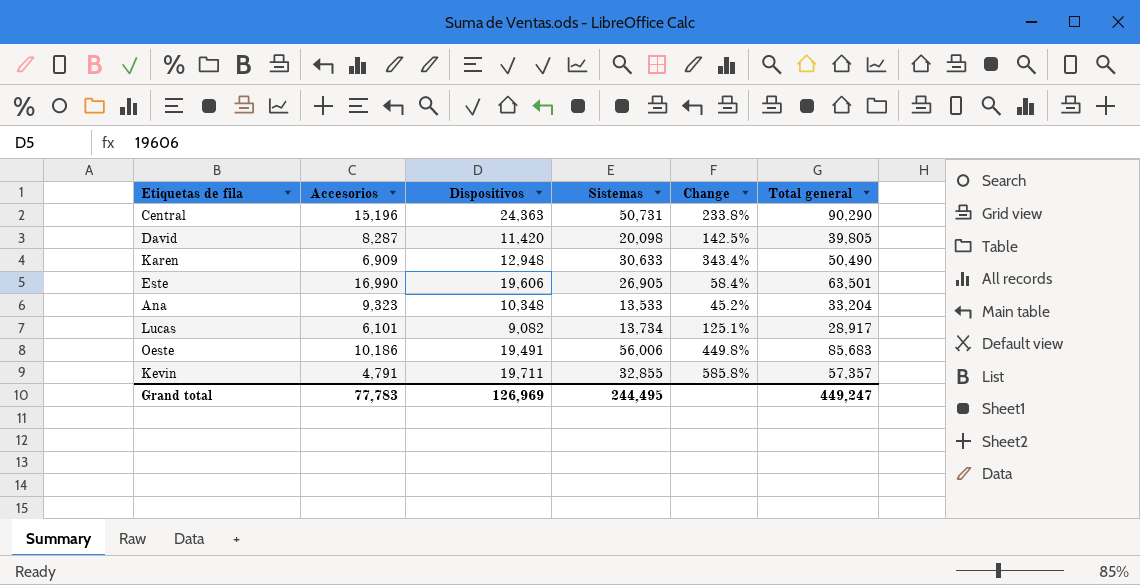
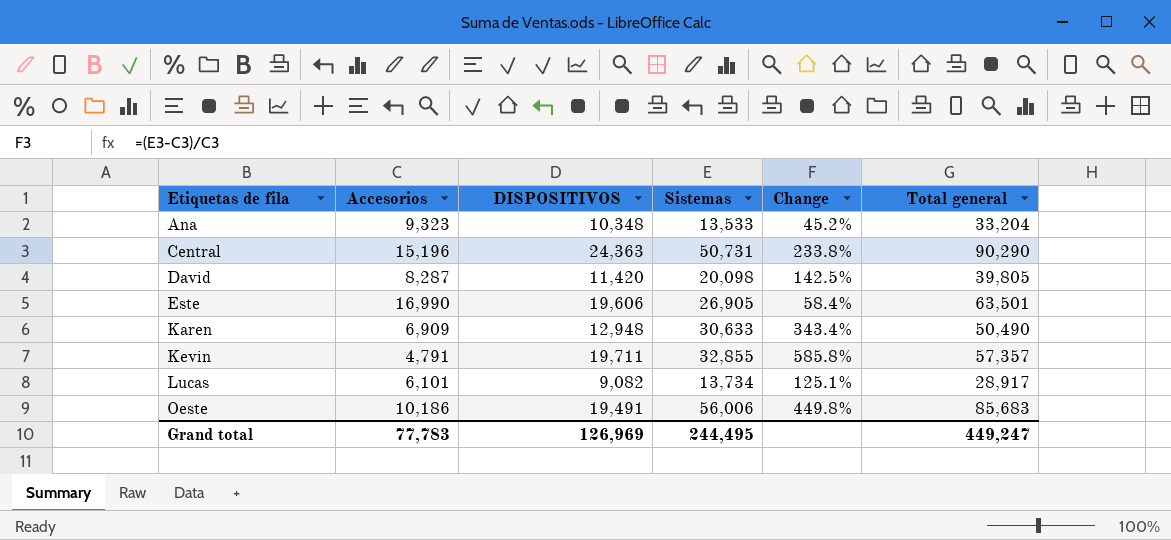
row order: none -> Etiquetas de fila ascending
column name: Dispositivos -> DISPOSITIVOS

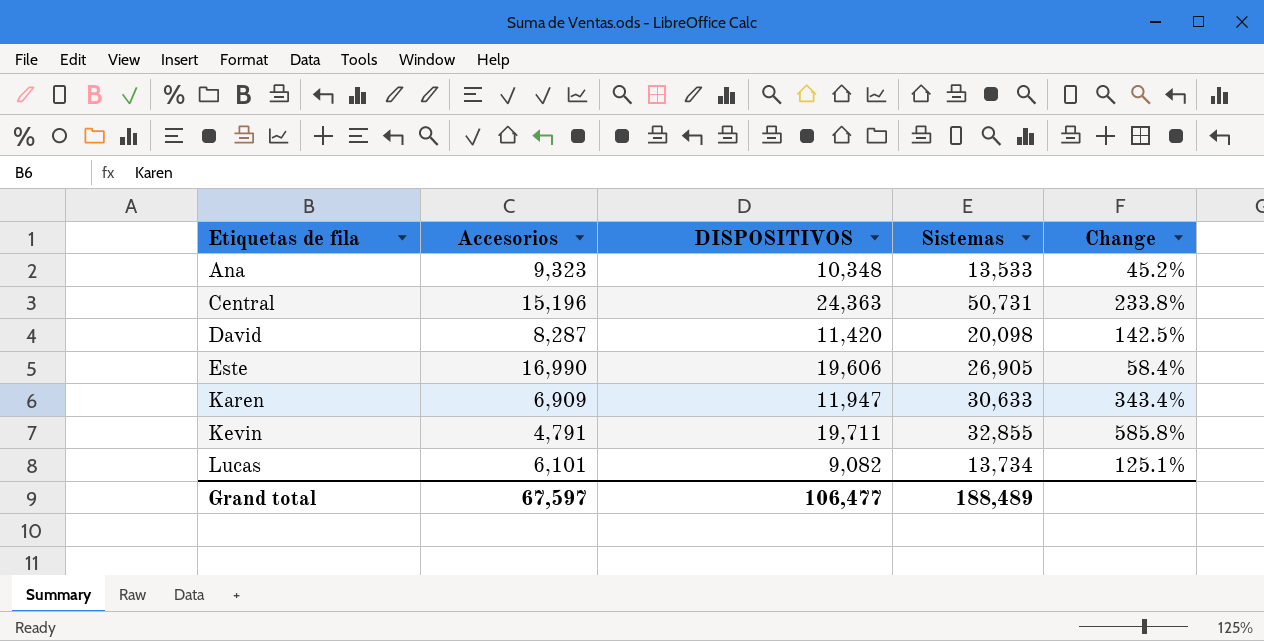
column Total general | formula: [Accesorios] + [DISPOSITIVOS] + [Sistemas] -> none
row Oeste: 10,186 | 19,491 | 56,006 | 449.8% | 85,683 -> none
Karen | DISPOSITIVOS: 12,948 -> 11,947
Grand total | Accesorios: 77,783 -> 67,597
Grand total | DISPOSITIVOS: 126,969 -> 106,477
Grand total | Sistemas: 244,495 -> 188,489

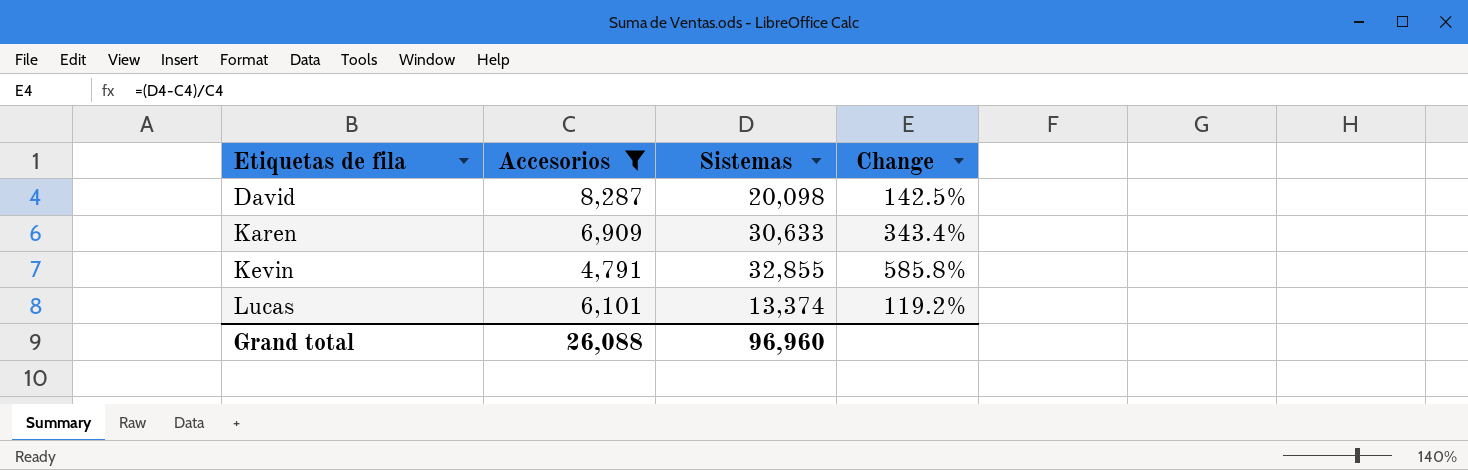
filter: none -> Accesorios <= 8,287
column DISPOSITIVOS | position: 3 -> none
Lucas | Sistemas: 13,734 -> 13,374
Lucas | Change: 125.1% -> 119.2%
Grand total | Accesorios: 67,597 -> 26,088
Grand total | Sistemas: 188,489 -> 96,960

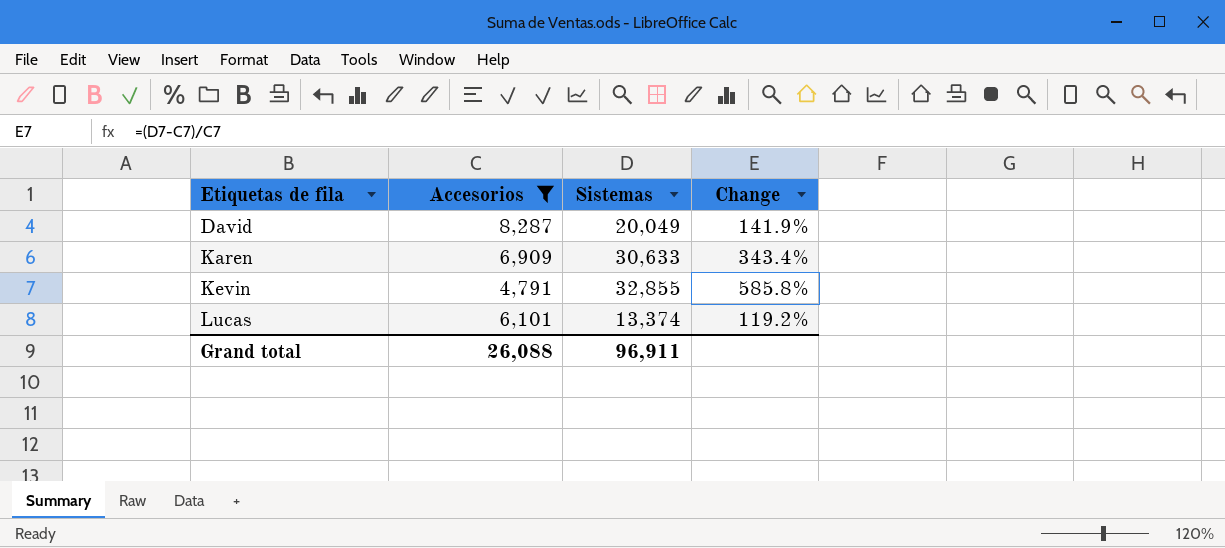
David | Sistemas: 20,098 -> 20,049
David | Change: 142.5% -> 141.9%
Grand total | Sistemas: 96,960 -> 96,911

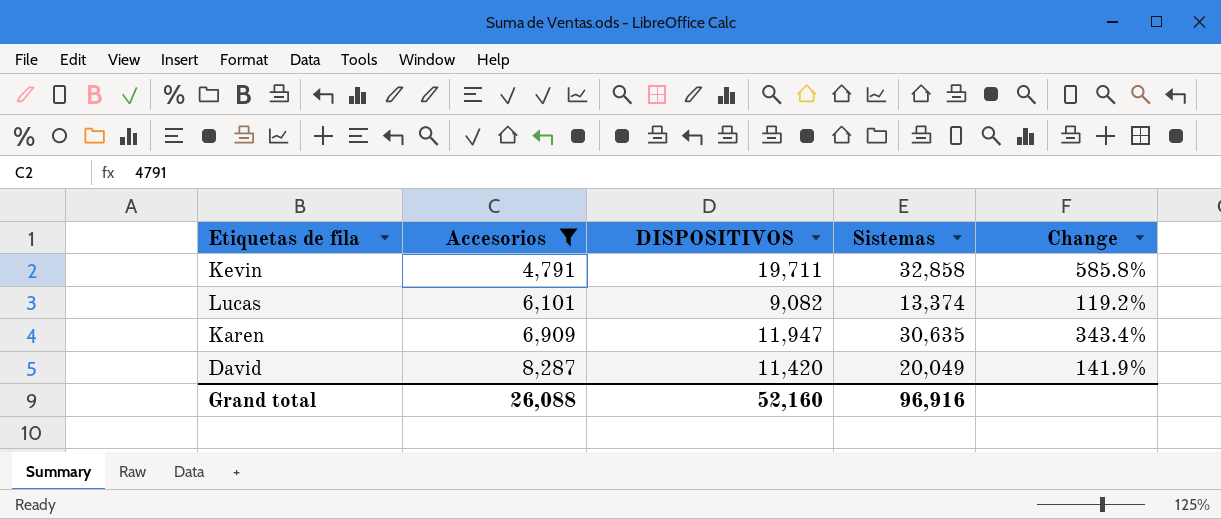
row order: Etiquetas de fila ascending -> Accesorios ascending
column DISPOSITIVOS | position: none -> 3
Kevin | Sistemas: 32,855 -> 32,858
Karen | Sistemas: 30,633 -> 30,635
Grand total | Sistemas: 96,911 -> 96,916

